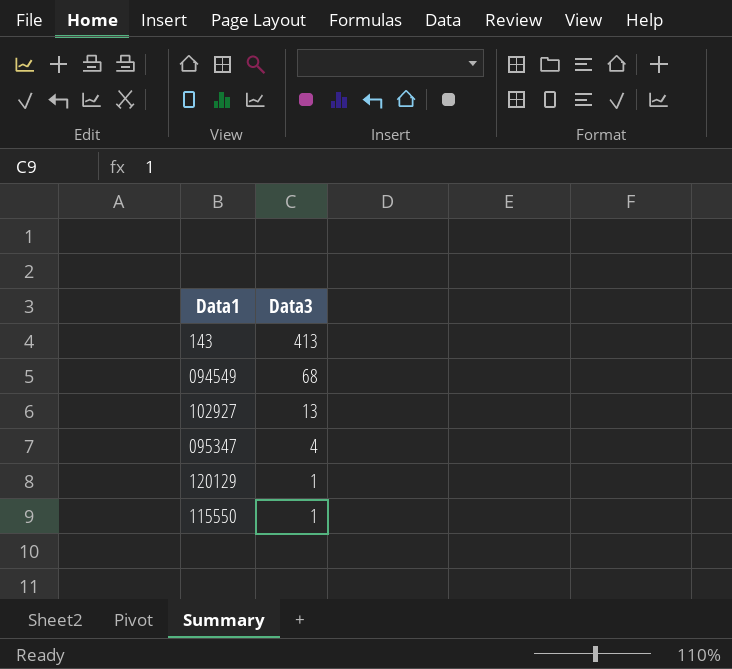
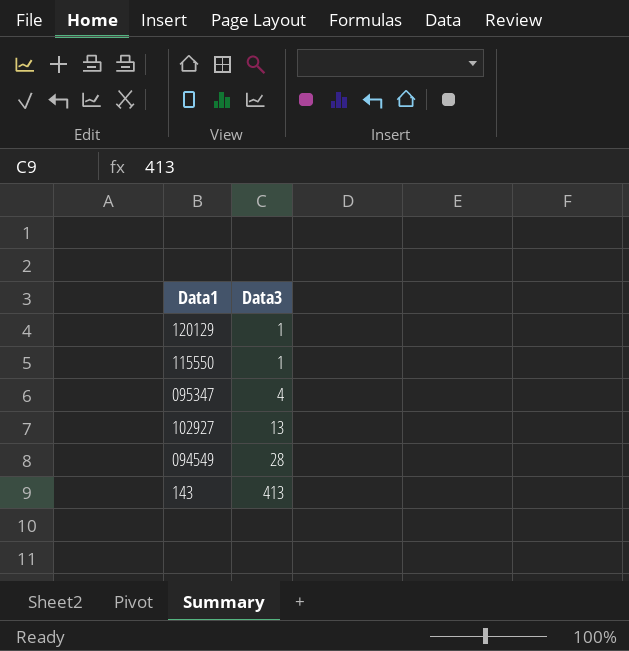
row order: Data3 descending -> Data3 ascending
094549 | Data3: 68 -> 28

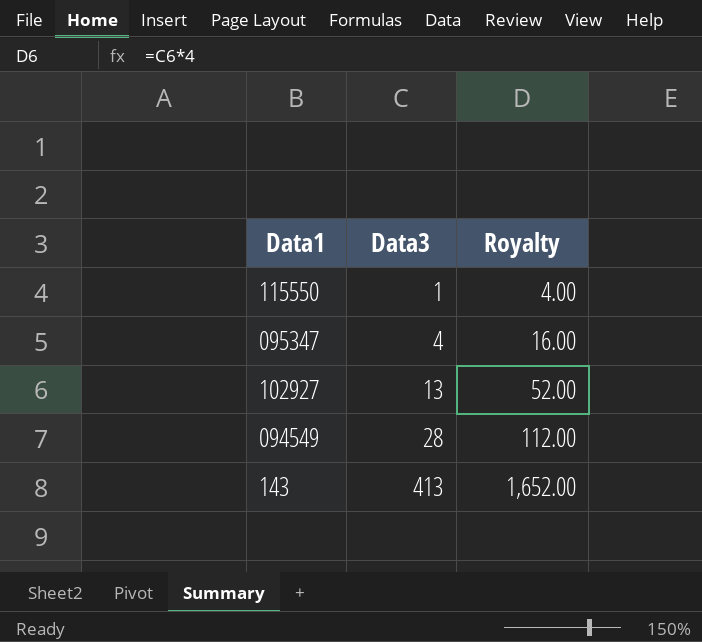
column Royalty | formula: none -> [Data3] * 4
row 120129: 1 -> none

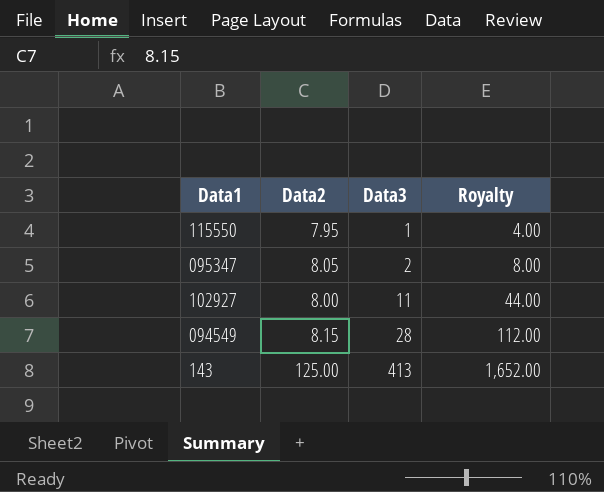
column Data2 | position: none -> 2
095347 | Data3: 4 -> 2
095347 | Royalty: 16.00 -> 8.00
102927 | Data3: 13 -> 11
102927 | Royalty: 52.00 -> 44.00

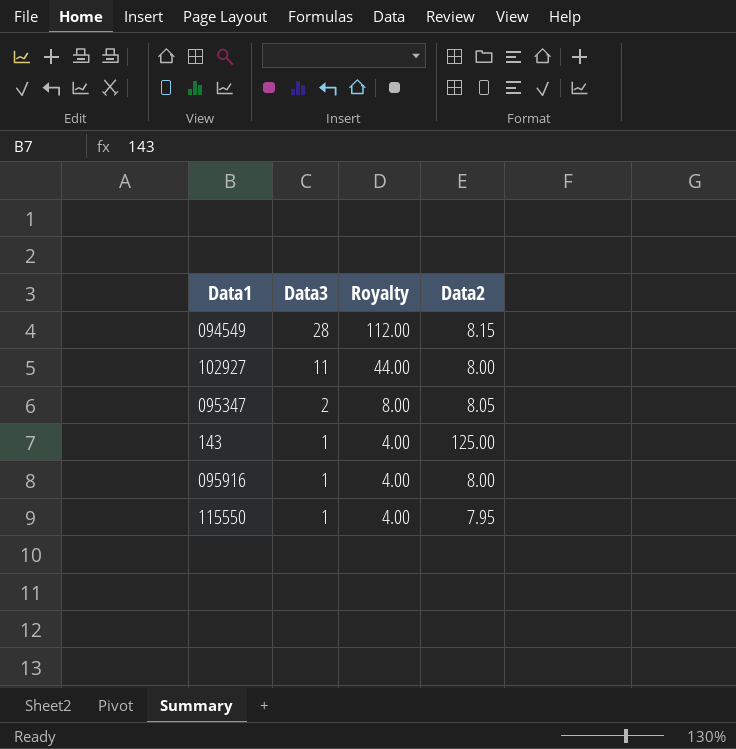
row order: Data3 ascending -> Data3 descending
column Data2 | position: 2 -> 4
143 | Data3: 413 -> 1
143 | Royalty: 1,652.00 -> 4.00
row 095916: none -> 1 | 4.00 | 8.00

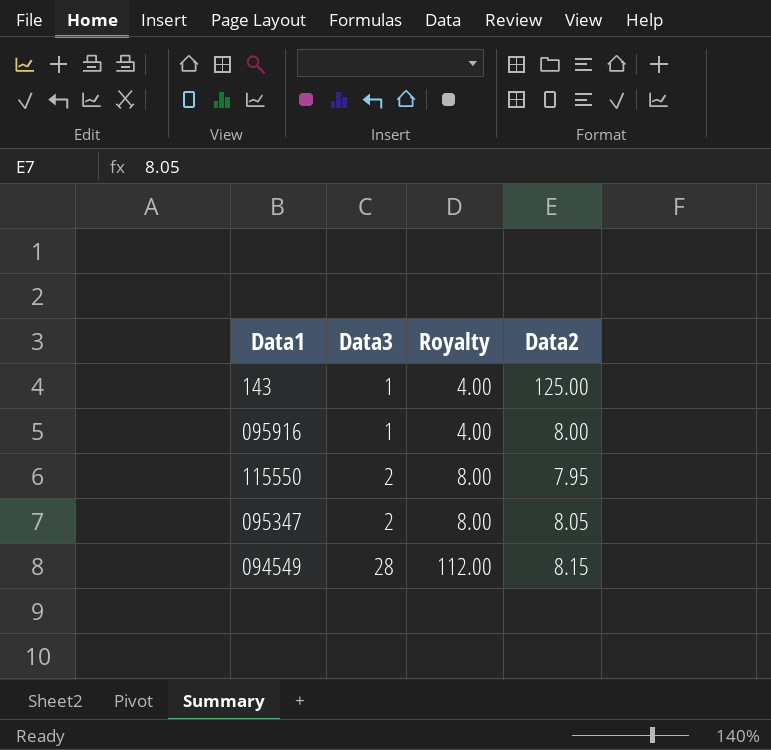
row order: Data3 descending -> Data3 ascending
row 102927: 11 | 44.00 | 8.00 -> none
115550 | Data3: 1 -> 2
115550 | Royalty: 4.00 -> 8.00

